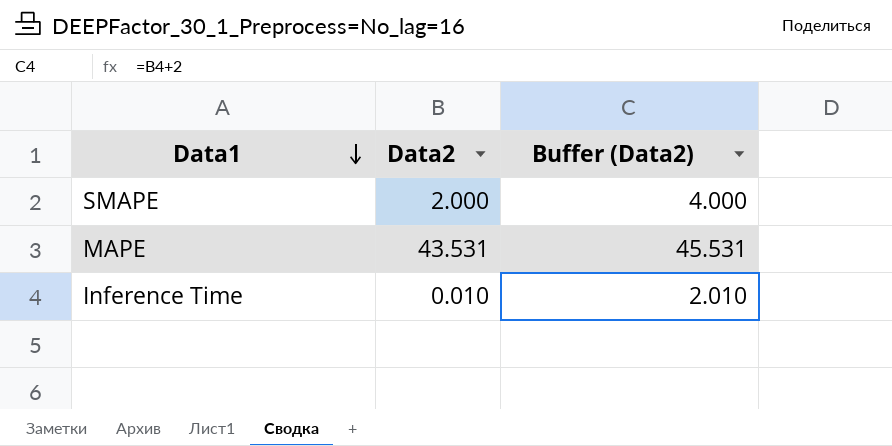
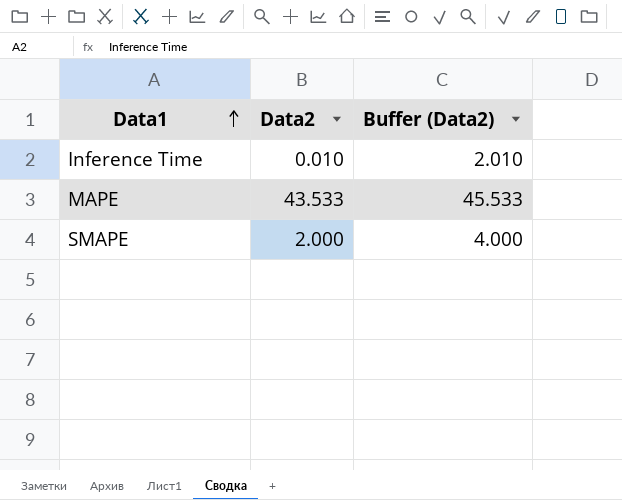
row order: Data1 descending -> Data1 ascending
MAPE | Data2: 43.531 -> 43.533
MAPE | Buffer (Data2): 45.531 -> 45.533

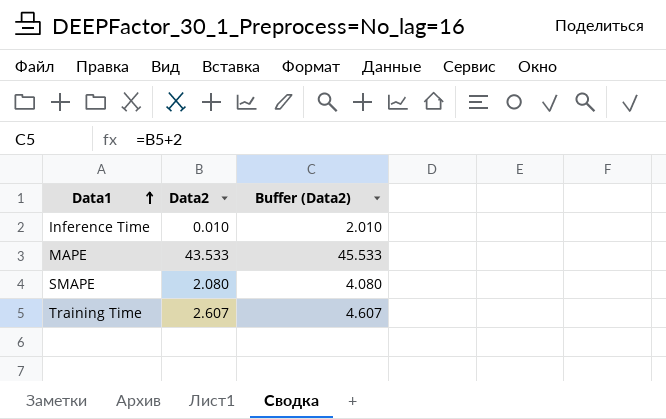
SMAPE | Data2: 2.000 -> 2.080
SMAPE | Buffer (Data2): 4.000 -> 4.080
row Training Time: none -> 2.607 | 4.607

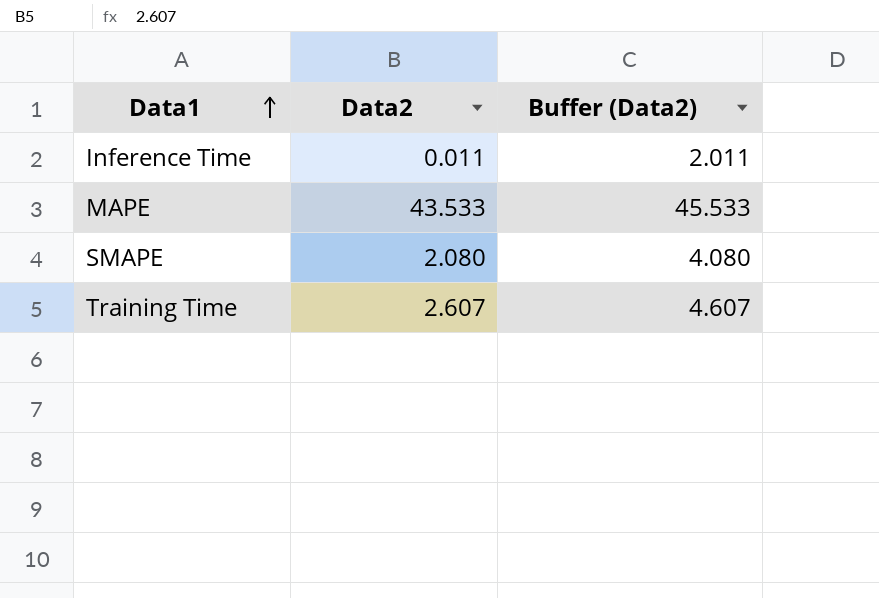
Inference Time | Data2: 0.010 -> 0.011
Inference Time | Buffer (Data2): 2.010 -> 2.011

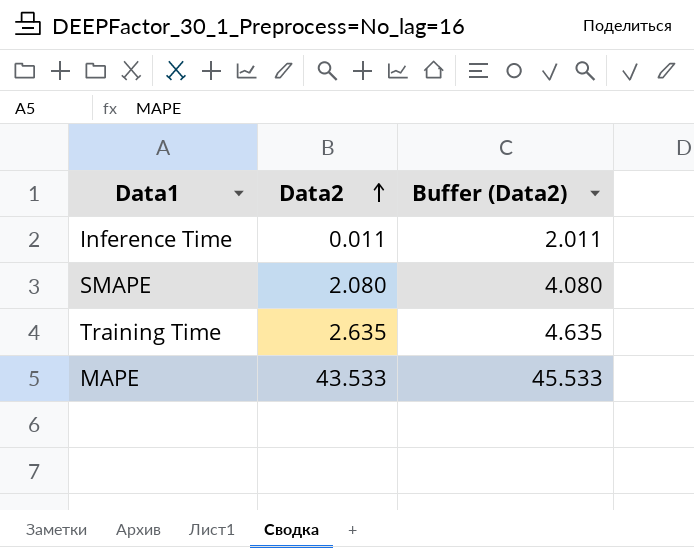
row order: Data1 ascending -> Data2 ascending
Training Time | Data2: 2.607 -> 2.635
Training Time | Buffer (Data2): 4.607 -> 4.635

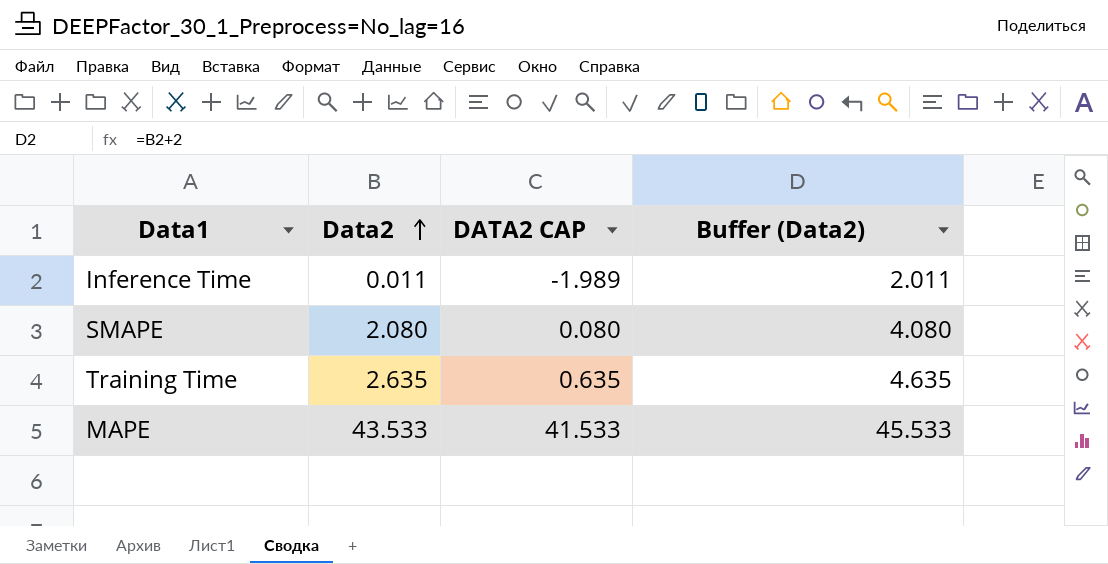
column DATA2 CAP | formula: none -> [Data2] - 2

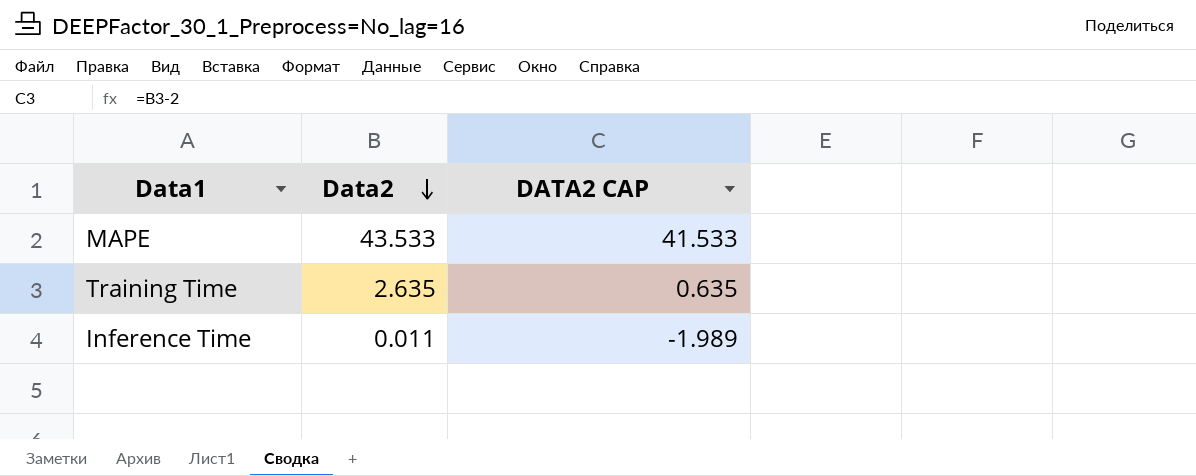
row order: Data2 ascending -> Data2 descending
column Buffer (Data2) | formula: [Data2] + 2 -> none
row SMAPE: 2.080 | 0.080 | 4.080 -> none

